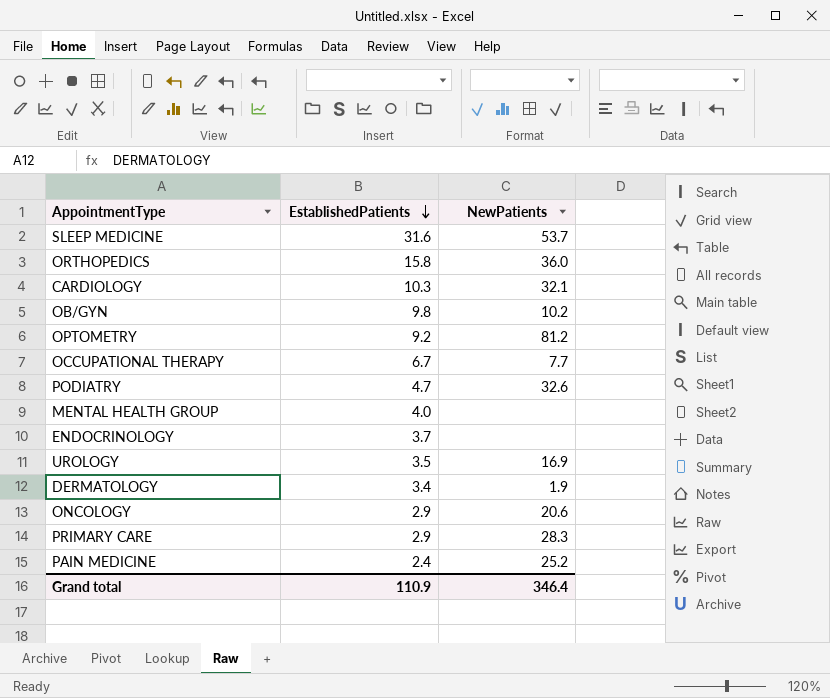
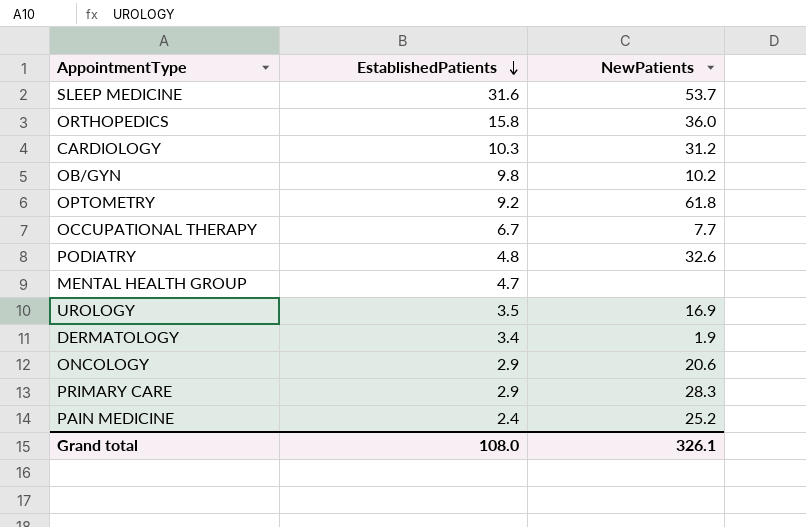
row ENDOCRINOLOGY: 3.7 | none -> none
CARDIOLOGY | NewPatients: 32.1 -> 31.2
OPTOMETRY | NewPatients: 81.2 -> 61.8
PODIATRY | EstablishedPatients: 4.7 -> 4.8
MENTAL HEALTH GROUP | EstablishedPatients: 4.0 -> 4.7
Grand total | EstablishedPatients: 110.9 -> 108.0
Grand total | NewPatients: 346.4 -> 326.1

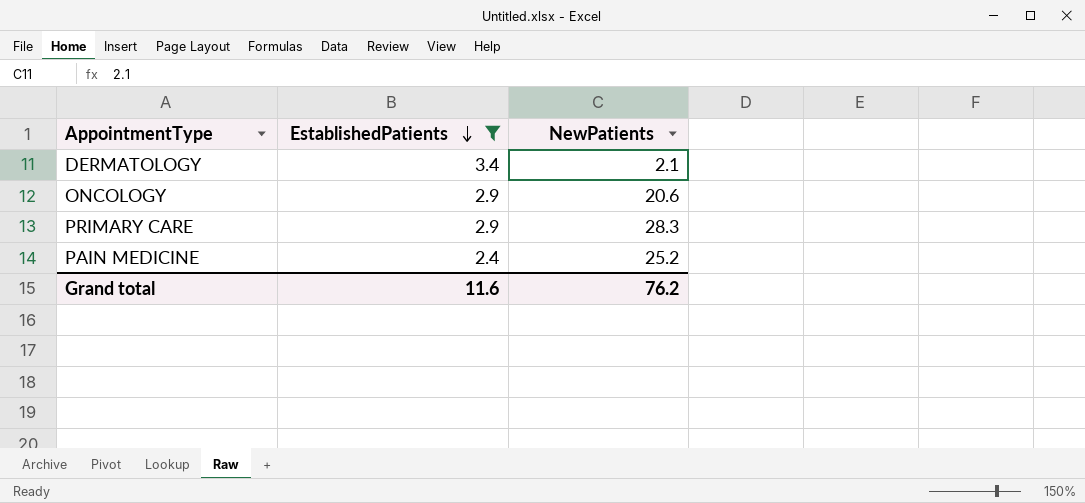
filter: none -> EstablishedPatients <= 3.4
DERMATOLOGY | NewPatients: 1.9 -> 2.1
Grand total | EstablishedPatients: 108.0 -> 11.6
Grand total | NewPatients: 326.1 -> 76.2

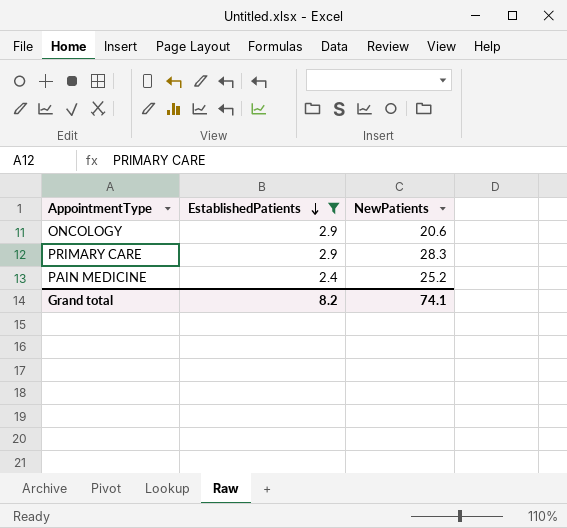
row DERMATOLOGY: 3.4 | 2.1 -> none
Grand total | EstablishedPatients: 11.6 -> 8.2
Grand total | NewPatients: 76.2 -> 74.1

